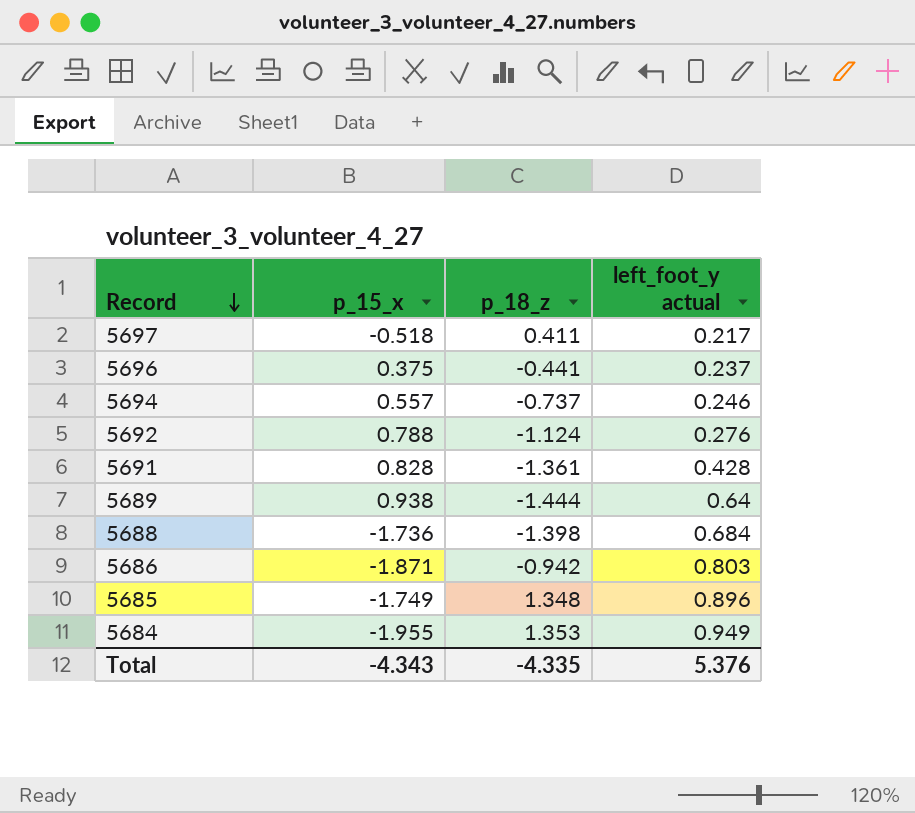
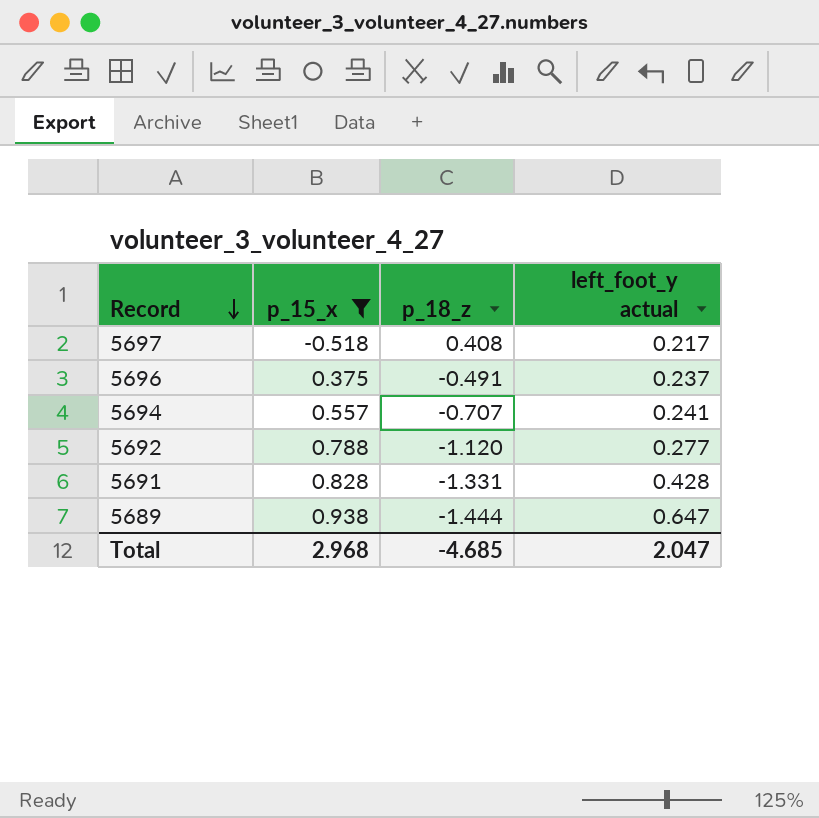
filter: none -> p_15_x >= -0.518
5697 | p_18_z: 0.411 -> 0.408
5696 | p_18_z: -0.441 -> -0.491
5694 | p_18_z: -0.737 -> -0.707
5694 | left_foot_y actual: 0.246 -> 0.241
5692 | p_18_z: -1.124 -> -1.120
5692 | left_foot_y actual: 0.276 -> 0.277
5691 | p_18_z: -1.361 -> -1.331
5689 | left_foot_y actual: 0.64 -> 0.647
Total | p_15_x: -4.343 -> 2.968
Total | p_18_z: -4.335 -> -4.685
Total | left_foot_y actual: 5.376 -> 2.047

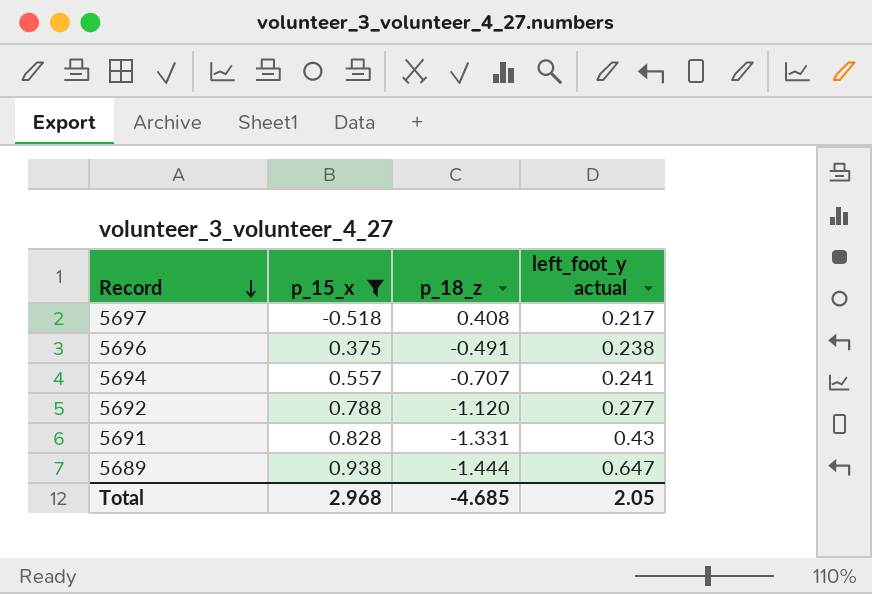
5696 | left_foot_y actual: 0.237 -> 0.238
5691 | left_foot_y actual: 0.428 -> 0.43
Total | left_foot_y actual: 2.047 -> 2.05

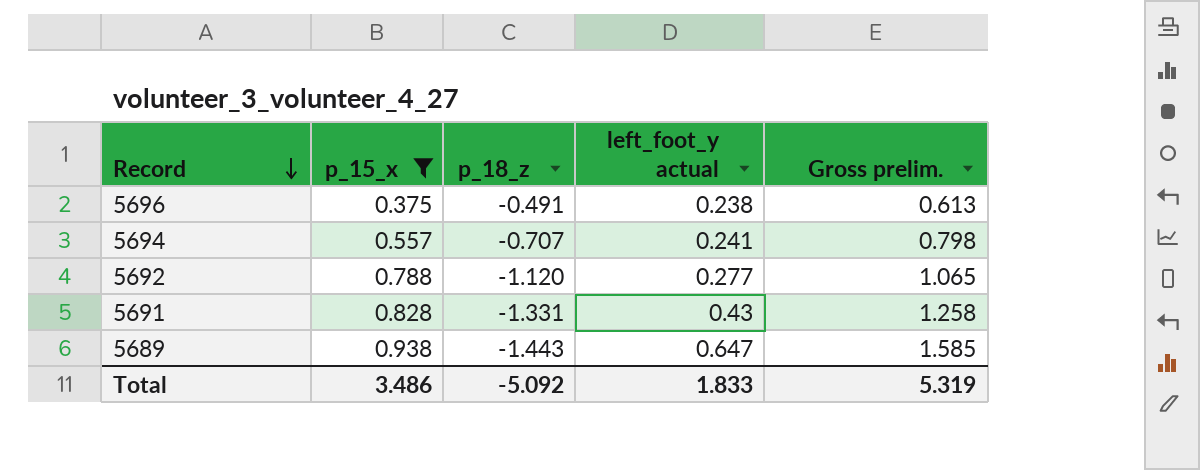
column Gross prelim. | formula: none -> [p_15_x] + [left_foot_y actual]
row 5697: -0.518 | 0.408 | 0.217 -> none
5689 | p_18_z: -1.444 -> -1.443
Total | p_15_x: 2.968 -> 3.486
Total | p_18_z: -4.685 -> -5.092
Total | left_foot_y actual: 2.05 -> 1.833

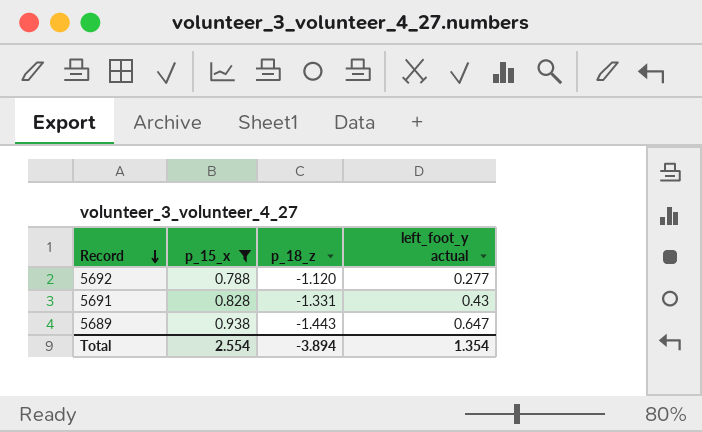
column Gross prelim. | formula: [p_15_x] + [left_foot_y actual] -> none
row 5696: 0.375 | -0.491 | 0.238 | 0.613 -> none
row 5694: 0.557 | -0.707 | 0.241 | 0.798 -> none
Total | p_15_x: 3.486 -> 2.554
Total | p_18_z: -5.092 -> -3.894
Total | left_foot_y actual: 1.833 -> 1.354

